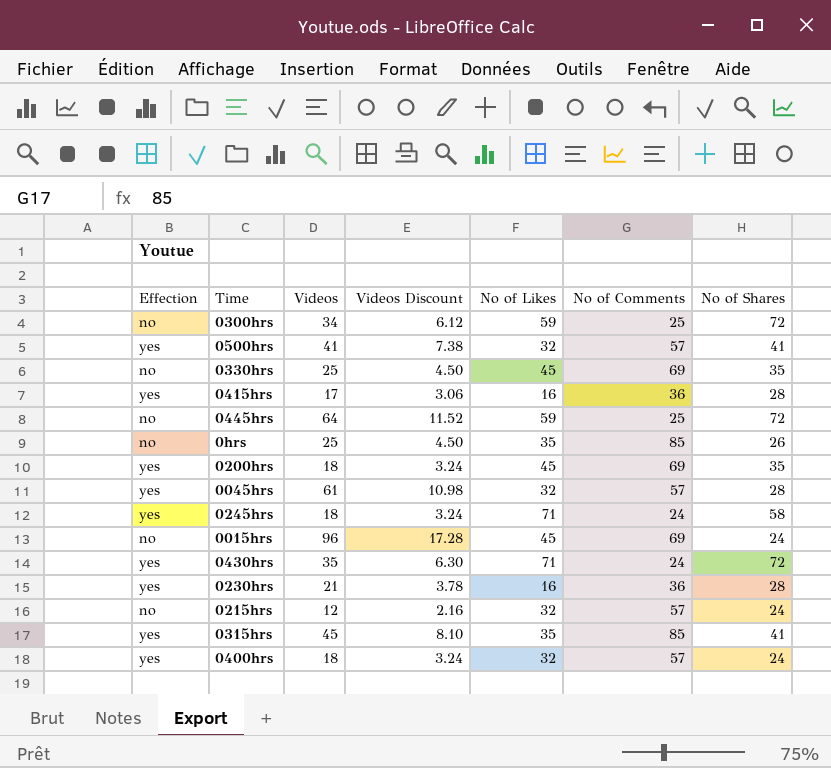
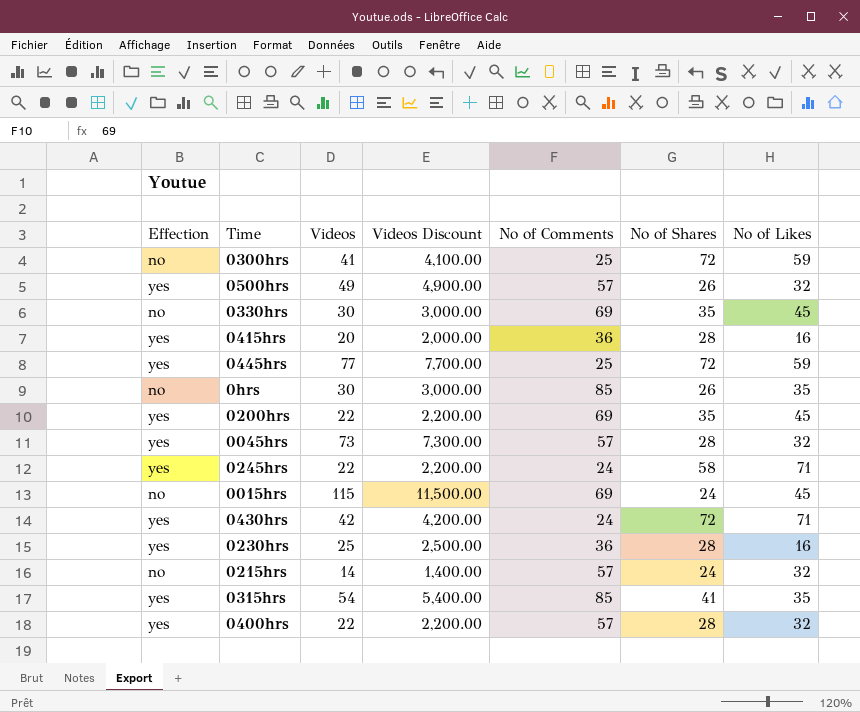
column Videos Discount | formula: [Videos] * 0.18 -> [Videos] * 100
column No of Likes | position: 5 -> 7
0300hrs | Videos: 34 -> 41
0500hrs | Videos: 41 -> 49
0500hrs | No of Shares: 41 -> 26
0330hrs | Videos: 25 -> 30
0415hrs | Videos: 17 -> 20
0445hrs | Effection: no -> yes
0445hrs | Videos: 64 -> 77
0hrs | Videos: 25 -> 30
0200hrs | Videos: 18 -> 22
0045hrs | Videos: 61 -> 73
0245hrs | Videos: 18 -> 22
0015hrs | Videos: 96 -> 115
0430hrs | Videos: 35 -> 42
0230hrs | Videos: 21 -> 25
0215hrs | Videos: 12 -> 14
0315hrs | Videos: 45 -> 54
0400hrs | Videos: 18 -> 22
0400hrs | No of Shares: 24 -> 28

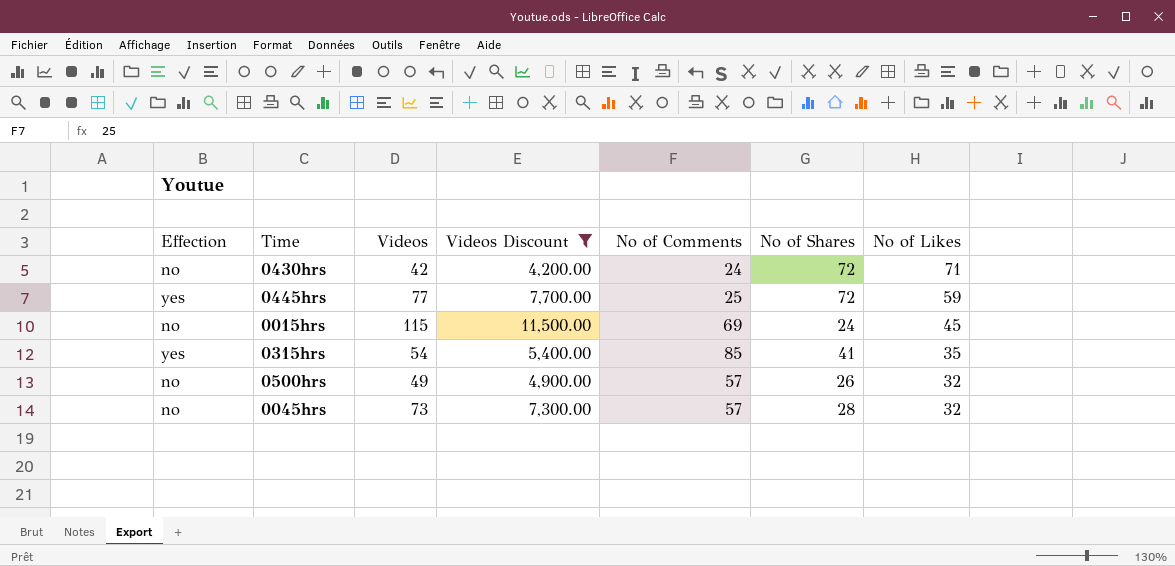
filter: none -> Videos Discount >= 4,200.00
row order: none -> No of Likes descending
0430hrs | Effection: yes -> no
0500hrs | Effection: yes -> no
0045hrs | Effection: yes -> no

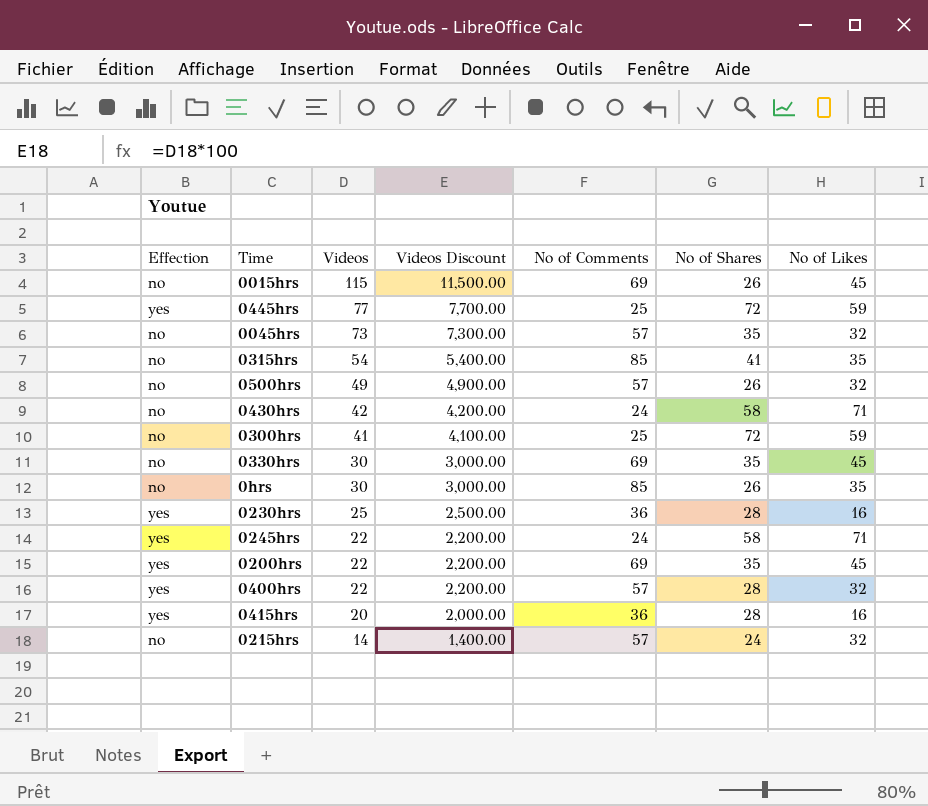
filter: Videos Discount >= 4,200.00 -> none
row order: No of Likes descending -> Videos descending
0015hrs | No of Shares: 24 -> 26
0045hrs | No of Shares: 28 -> 35
0315hrs | Effection: yes -> no
0430hrs | No of Shares: 72 -> 58

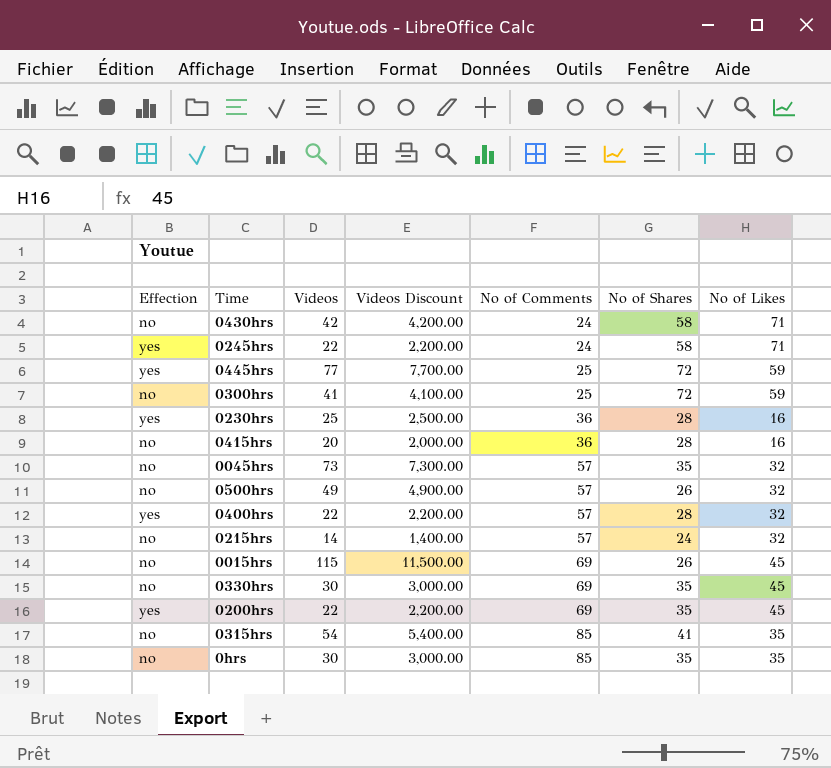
row order: Videos descending -> No of Comments ascending
0415hrs | Effection: yes -> no
0hrs | No of Shares: 26 -> 35

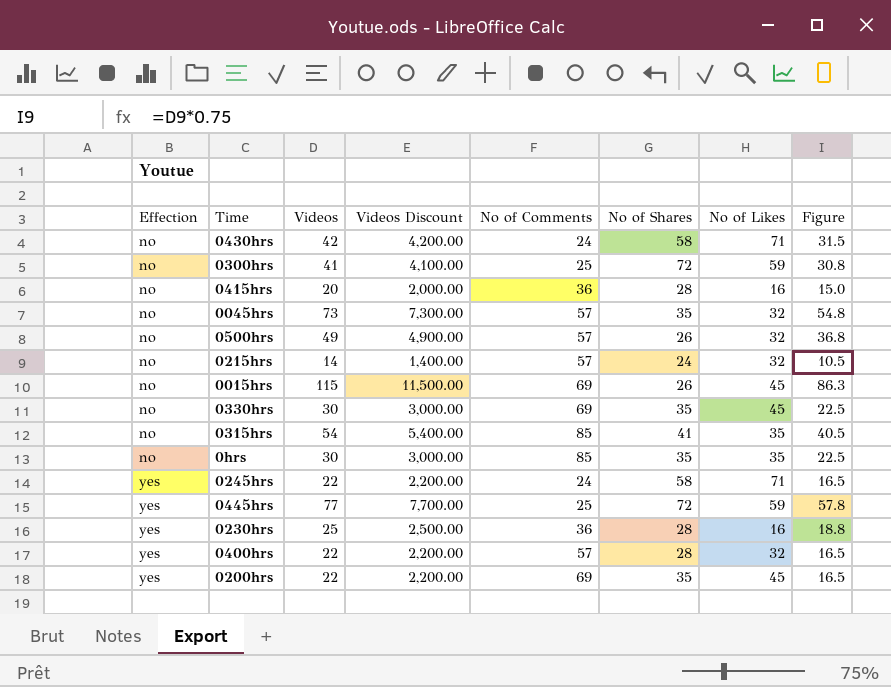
row order: No of Comments ascending -> Effection ascending
column Figure | formula: none -> [Videos] * 0.75

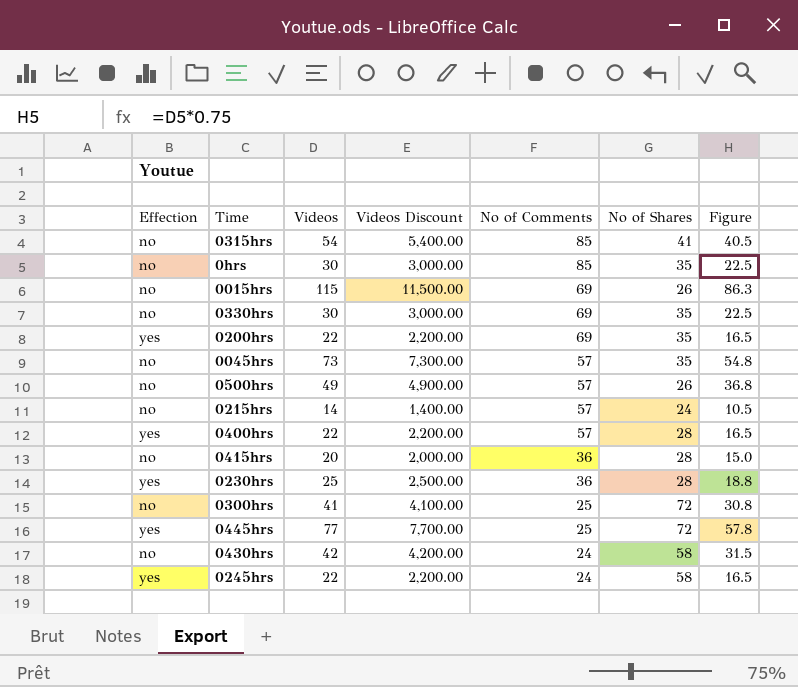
row order: Effection ascending -> No of Comments descending
column No of Likes | position: 7 -> none

